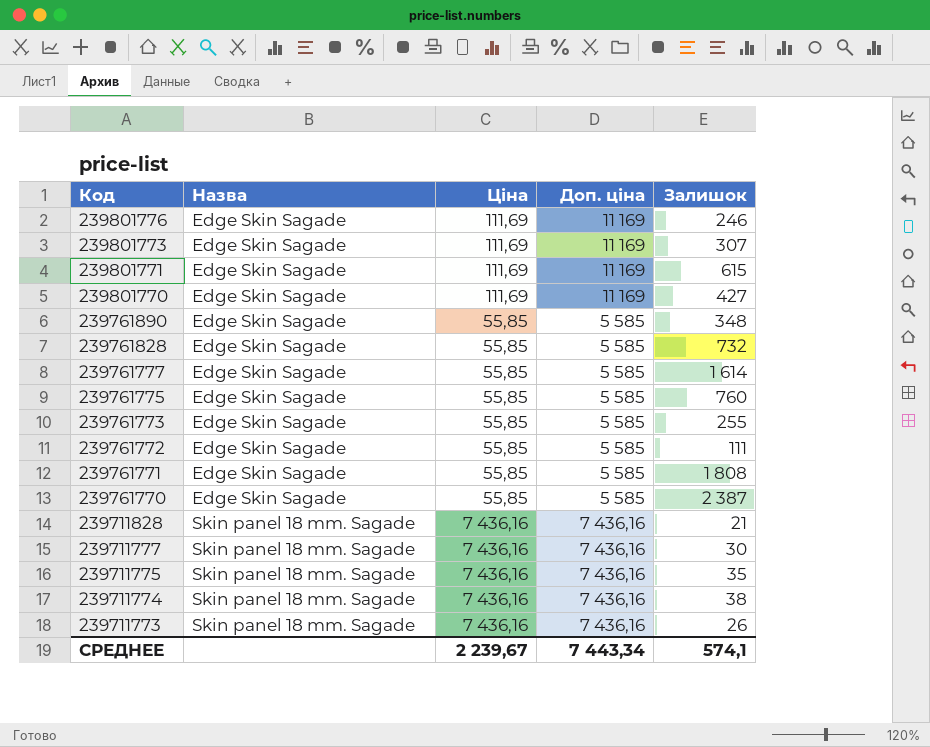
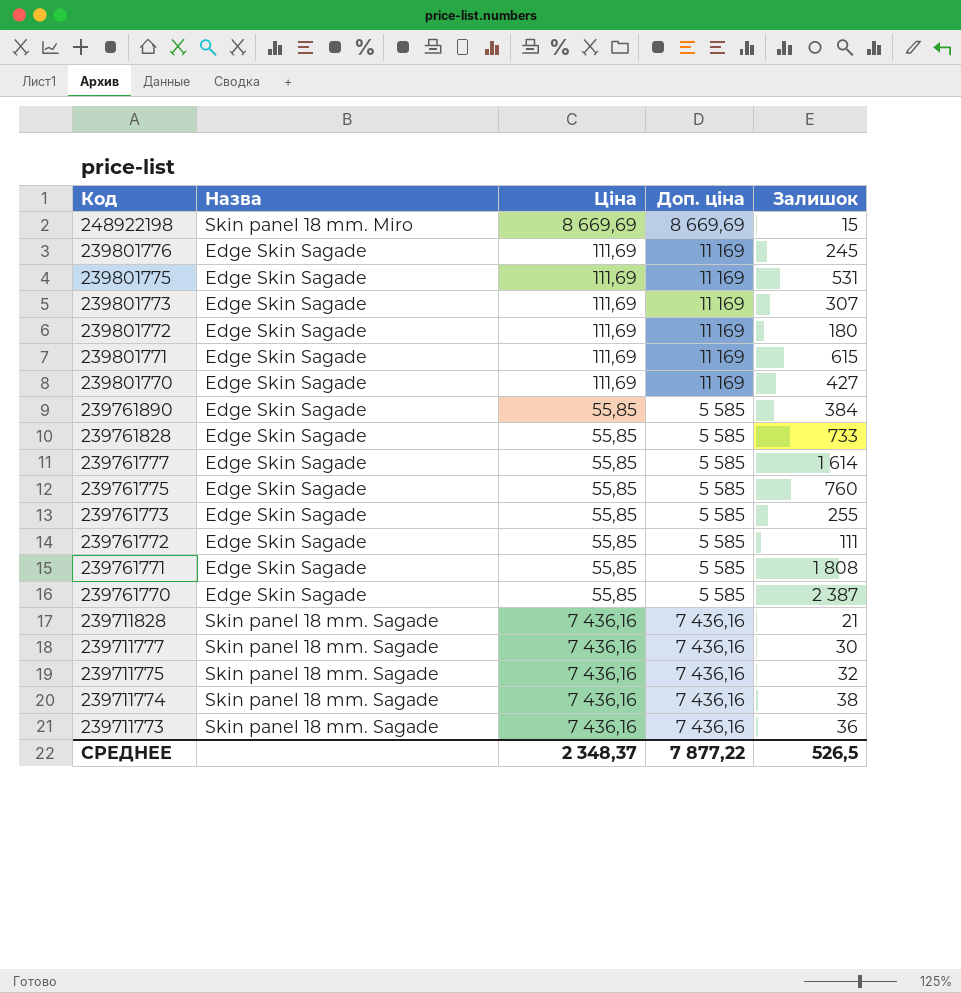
row 248922198: none -> Skin panel 18 mm. Miro | 8 669,69 | 8 669,69 | 15
239801776 | Залишок: 246 -> 245
row 239801775: none -> Edge Skin Sagade | 111,69 | 11 169 | 531
row 239801772: none -> Edge Skin Sagade | 111,69 | 11 169 | 180
239761890 | Залишок: 348 -> 384
239761828 | Залишок: 732 -> 733
239711775 | Залишок: 35 -> 32
239711773 | Залишок: 26 -> 36
СРЕДНЕЕ | Ціна: 2 239,67 -> 2 348,37
СРЕДНЕЕ | Доп. ціна: 7 443,34 -> 7 877,22
СРЕДНЕЕ | Залишок: 574,1 -> 526,5

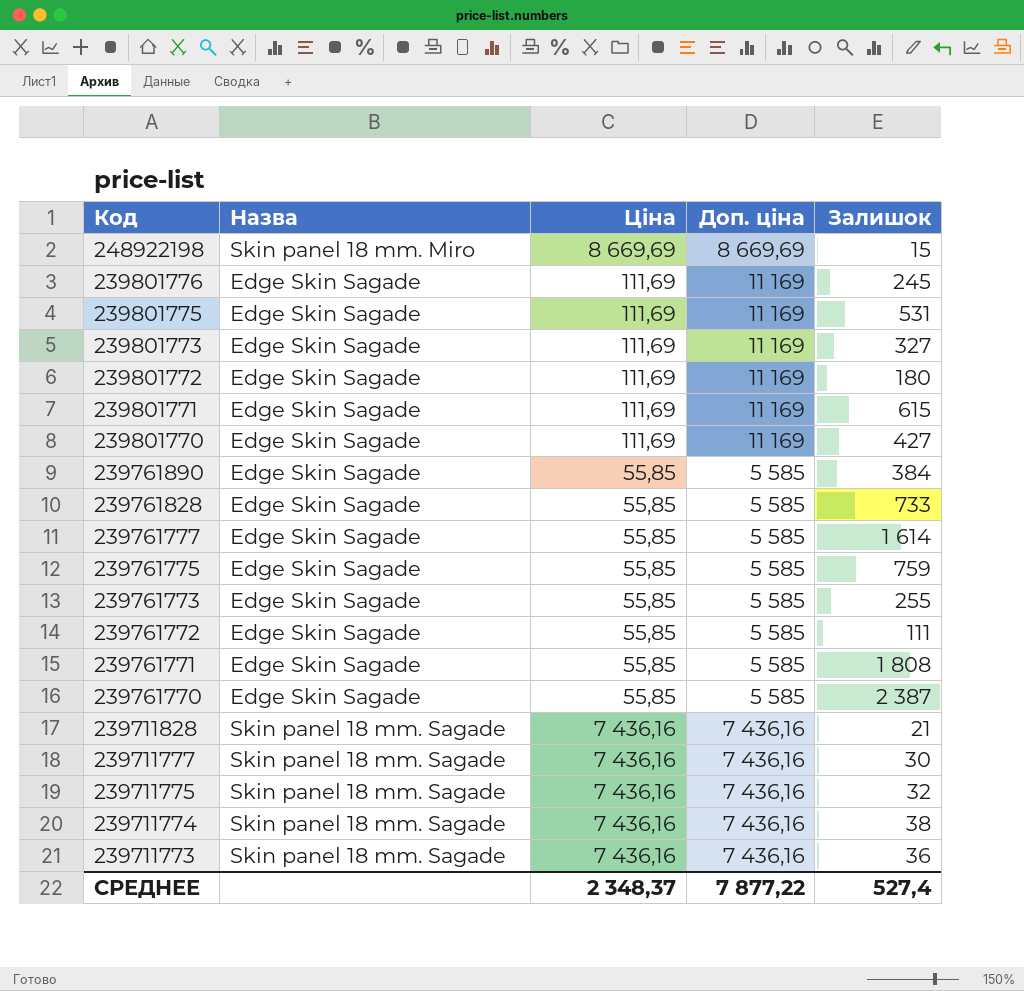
239801773 | Залишок: 307 -> 327
239761775 | Залишок: 760 -> 759
СРЕДНЕЕ | Залишок: 526,5 -> 527,4

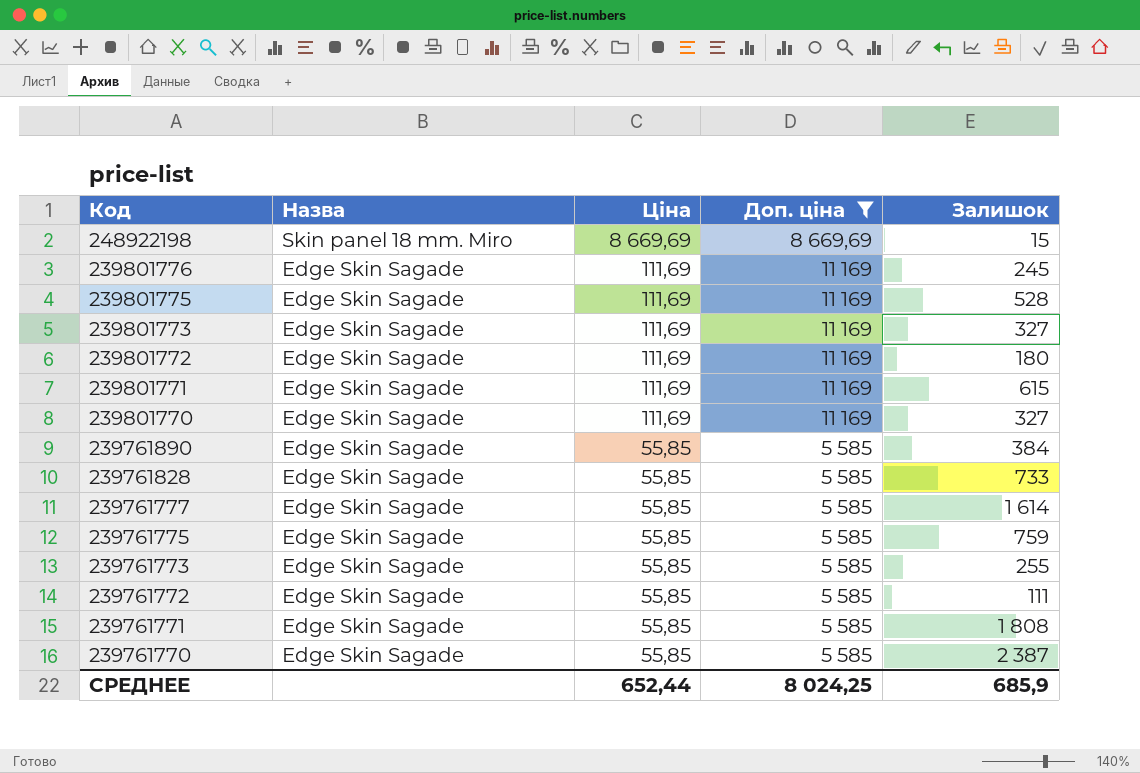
filter: none -> Доп. ціна != 7 436,16
239801775 | Залишок: 531 -> 528
239801770 | Залишок: 427 -> 327
СРЕДНЕЕ | Ціна: 2 348,37 -> 652,44
СРЕДНЕЕ | Доп. ціна: 7 877,22 -> 8 024,25
СРЕДНЕЕ | Залишок: 527,4 -> 685,9

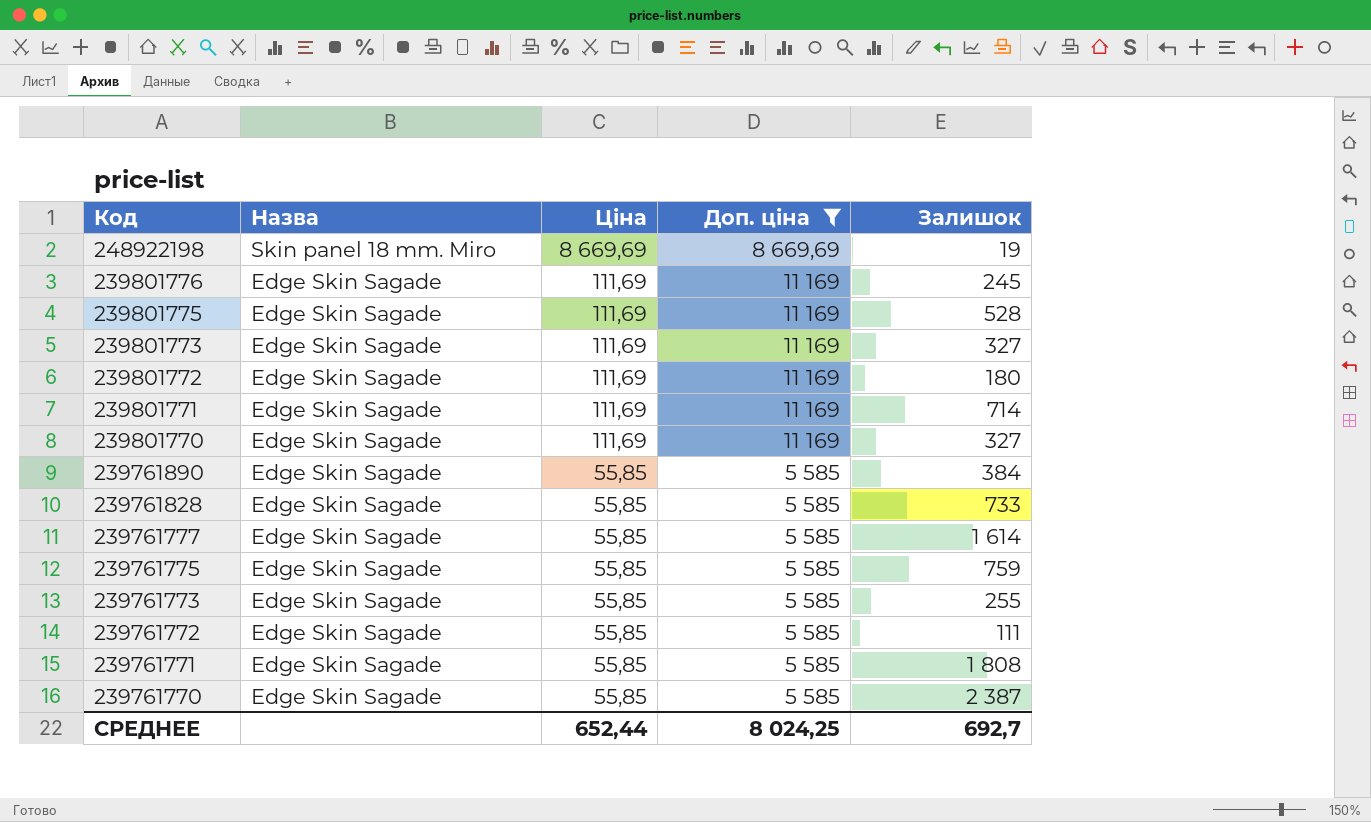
248922198 | Залишок: 15 -> 19
239801771 | Залишок: 615 -> 714
СРЕДНЕЕ | Залишок: 685,9 -> 692,7

